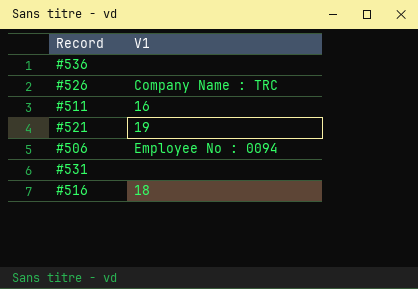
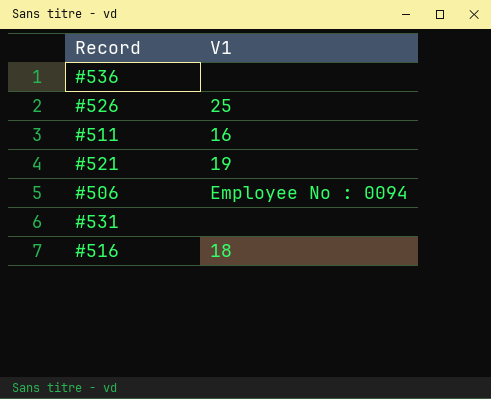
#526 | V1: Company Name : TRC -> 25

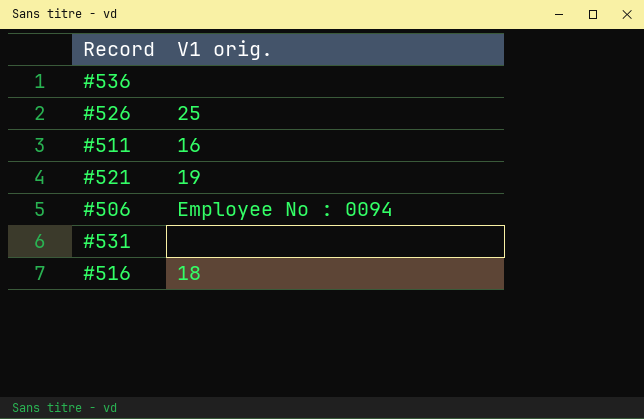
column name: V1 -> V1 orig.

